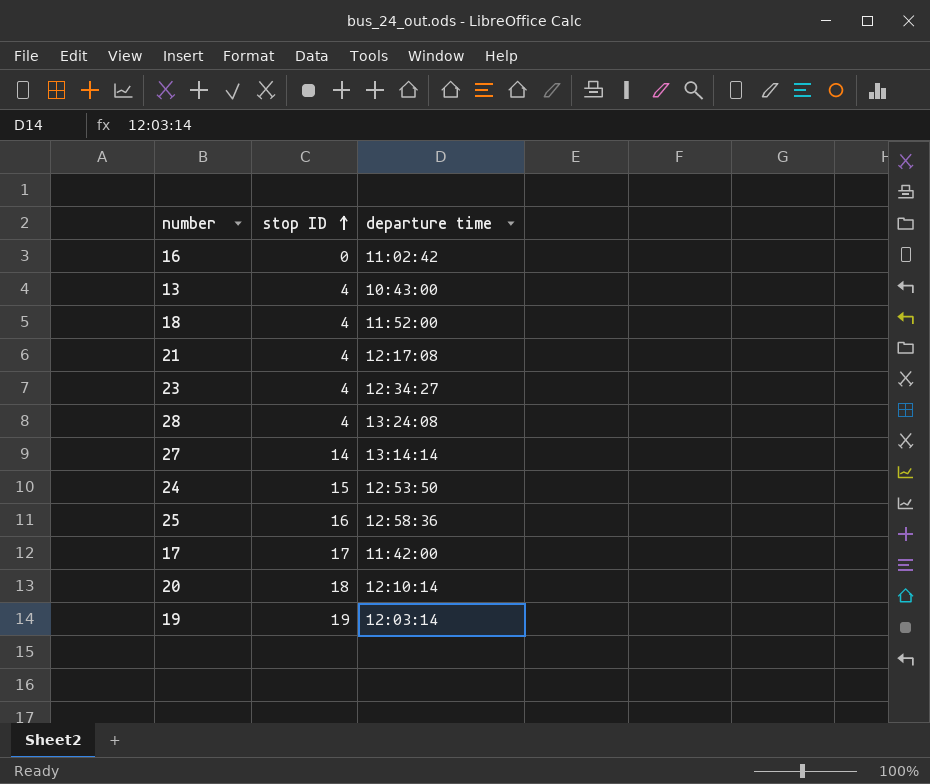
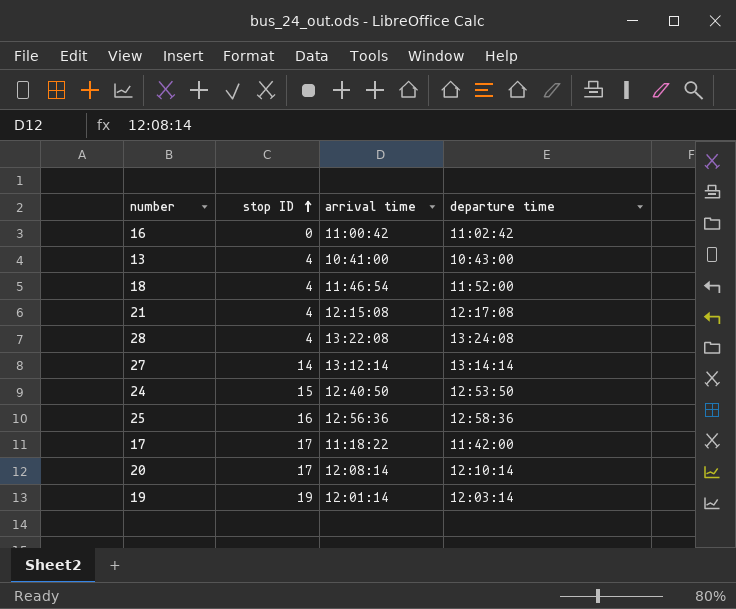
column arrival time | position: none -> 3
row 23: 4 | 12:34:27 -> none
20 | stop ID: 18 -> 17

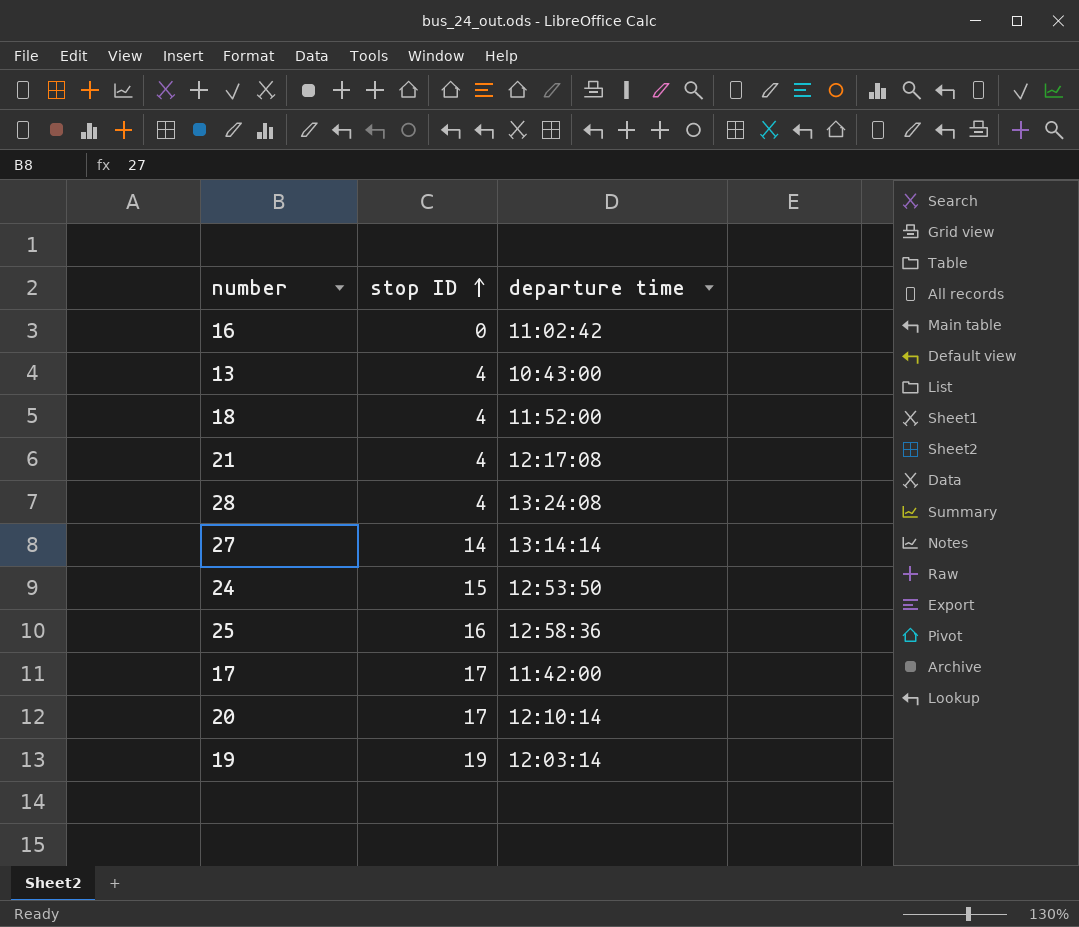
column arrival time | position: 3 -> none

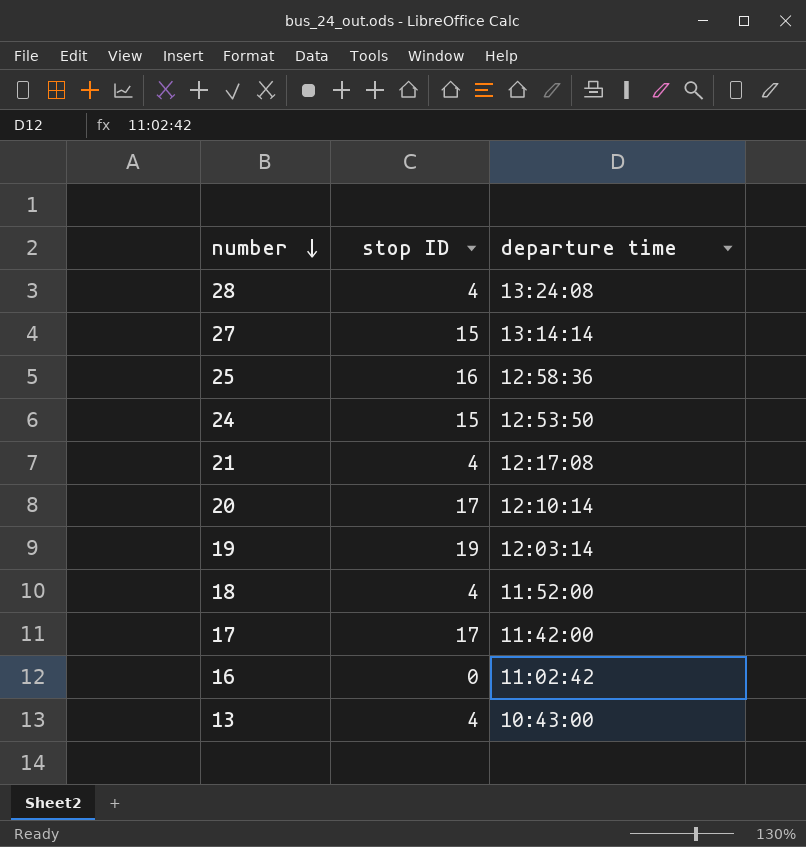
row order: stop ID ascending -> number descending
27 | stop ID: 14 -> 15

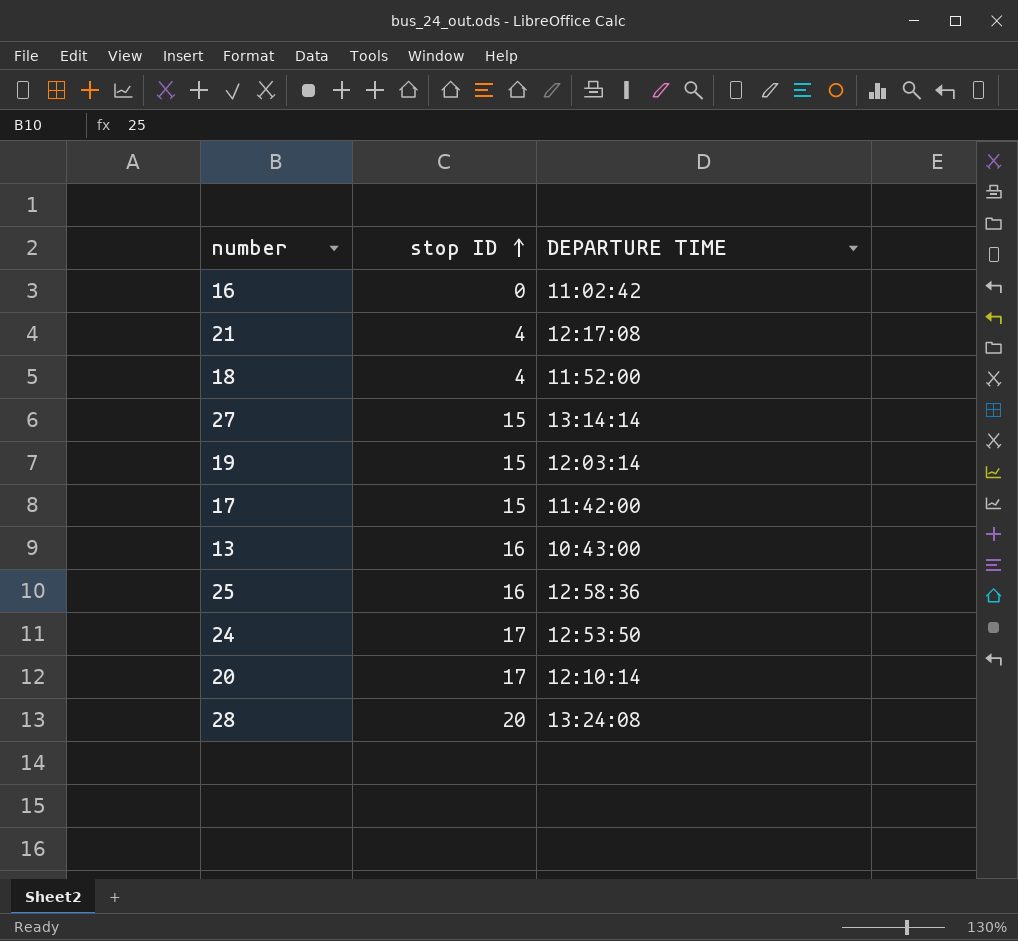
row order: number descending -> stop ID ascending
column name: departure time -> DEPARTURE TIME
19 | stop ID: 19 -> 15
17 | stop ID: 17 -> 15
13 | stop ID: 4 -> 16
24 | stop ID: 15 -> 17
28 | stop ID: 4 -> 20

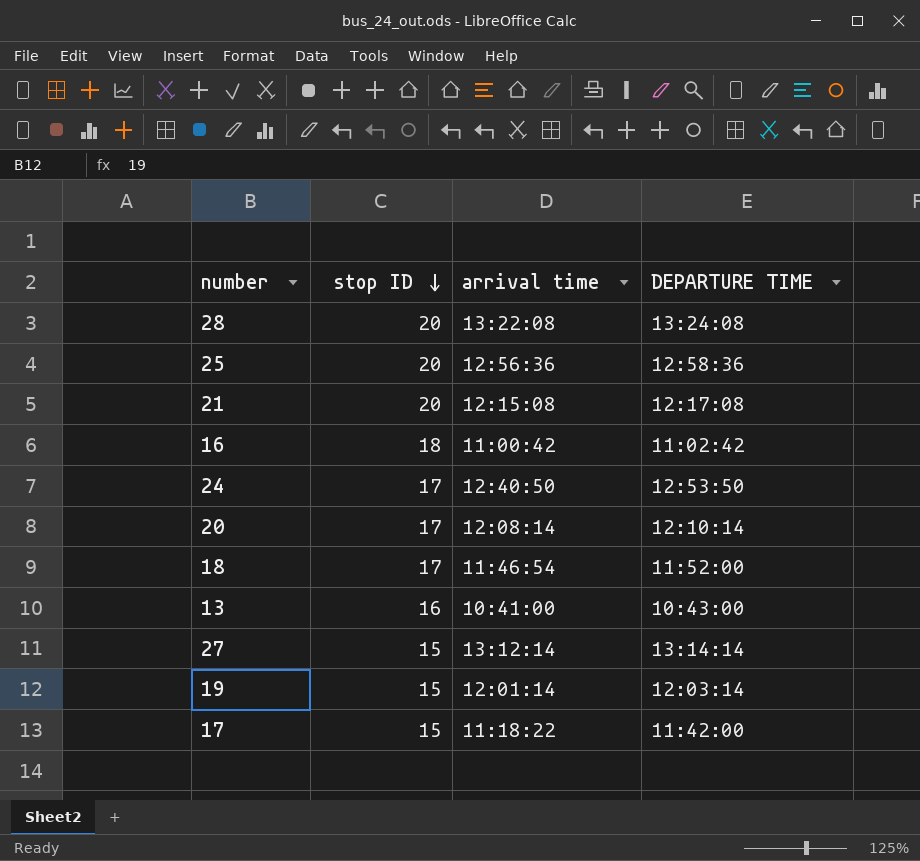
row order: stop ID ascending -> stop ID descending
column arrival time | position: none -> 3
25 | stop ID: 16 -> 20
21 | stop ID: 4 -> 20
16 | stop ID: 0 -> 18
18 | stop ID: 4 -> 17

